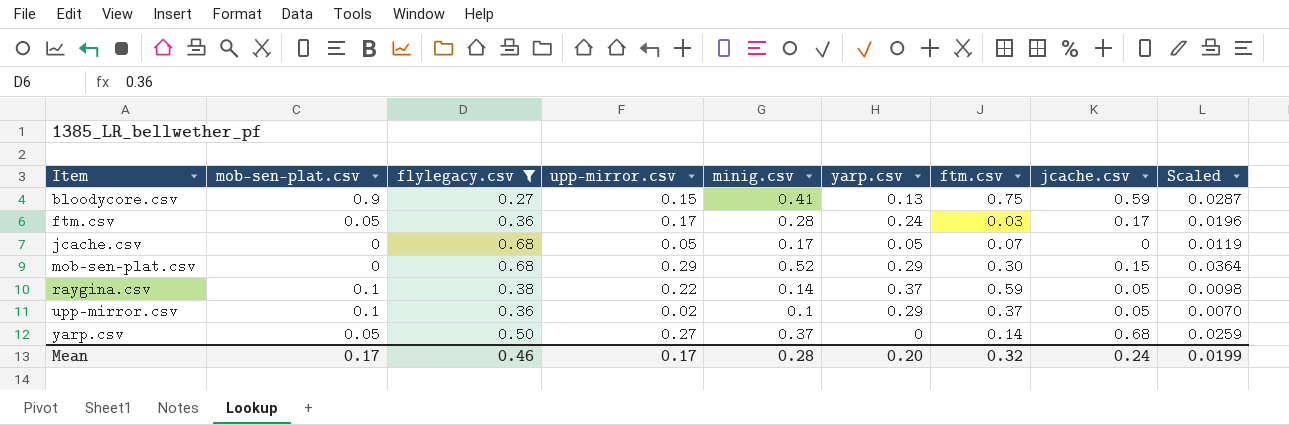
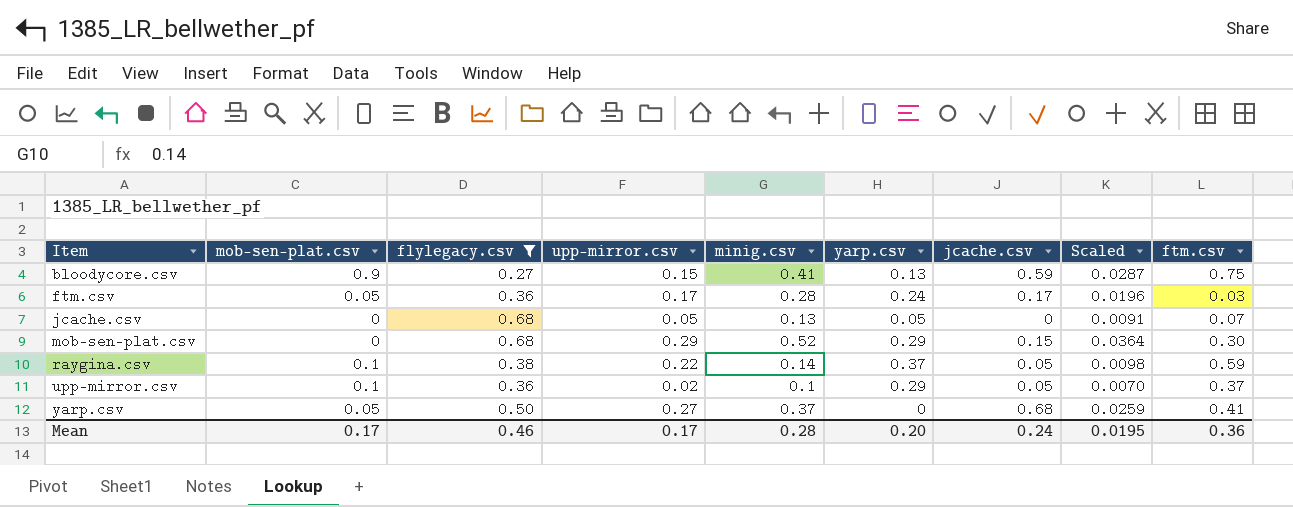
column ftm.csv | position: 7 -> 9
jcache.csv | minig.csv: 0.17 -> 0.13
jcache.csv | Scaled: 0.0119 -> 0.0091
yarp.csv | ftm.csv: 0.14 -> 0.41
Mean | Scaled: 0.0199 -> 0.0195
Mean | ftm.csv: 0.32 -> 0.36

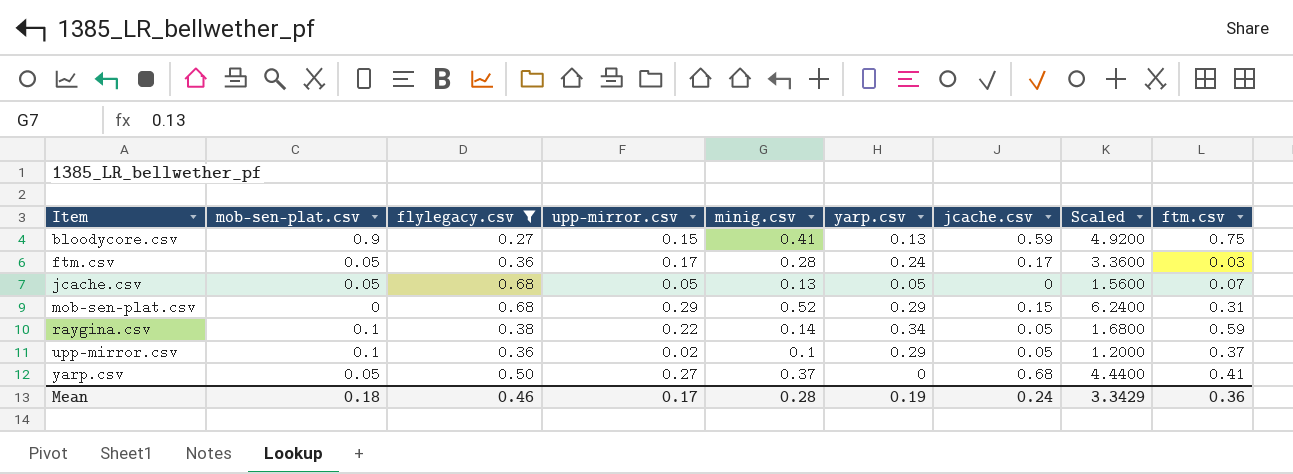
column Scaled | formula: [minig.csv] * 0.07 -> [minig.csv] * 12
jcache.csv | mob-sen-plat.csv: 0 -> 0.05
mob-sen-plat.csv | ftm.csv: 0.30 -> 0.31
raygina.csv | yarp.csv: 0.37 -> 0.34
Mean | mob-sen-plat.csv: 0.17 -> 0.18
Mean | yarp.csv: 0.20 -> 0.19
Mean | Scaled: 0.0195 -> 3.3429

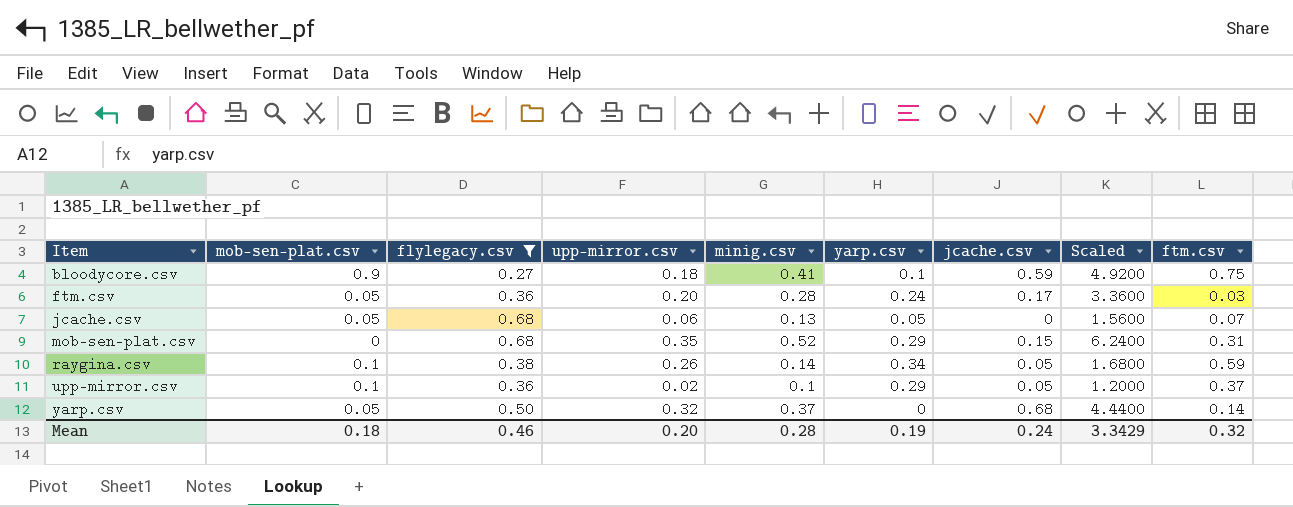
bloodycore.csv | upp-mirror.csv: 0.15 -> 0.18
bloodycore.csv | yarp.csv: 0.13 -> 0.1
ftm.csv | upp-mirror.csv: 0.17 -> 0.20
jcache.csv | upp-mirror.csv: 0.05 -> 0.06
mob-sen-plat.csv | upp-mirror.csv: 0.29 -> 0.35
raygina.csv | upp-mirror.csv: 0.22 -> 0.26
yarp.csv | upp-mirror.csv: 0.27 -> 0.32
yarp.csv | ftm.csv: 0.41 -> 0.14
Mean | upp-mirror.csv: 0.17 -> 0.20
Mean | ftm.csv: 0.36 -> 0.32

